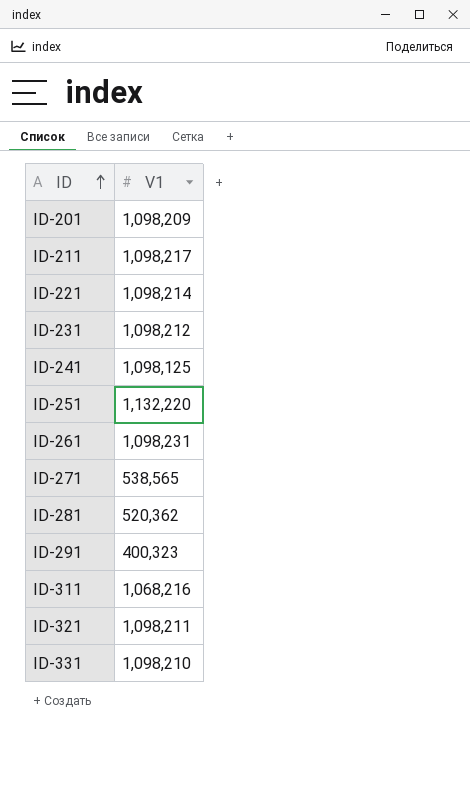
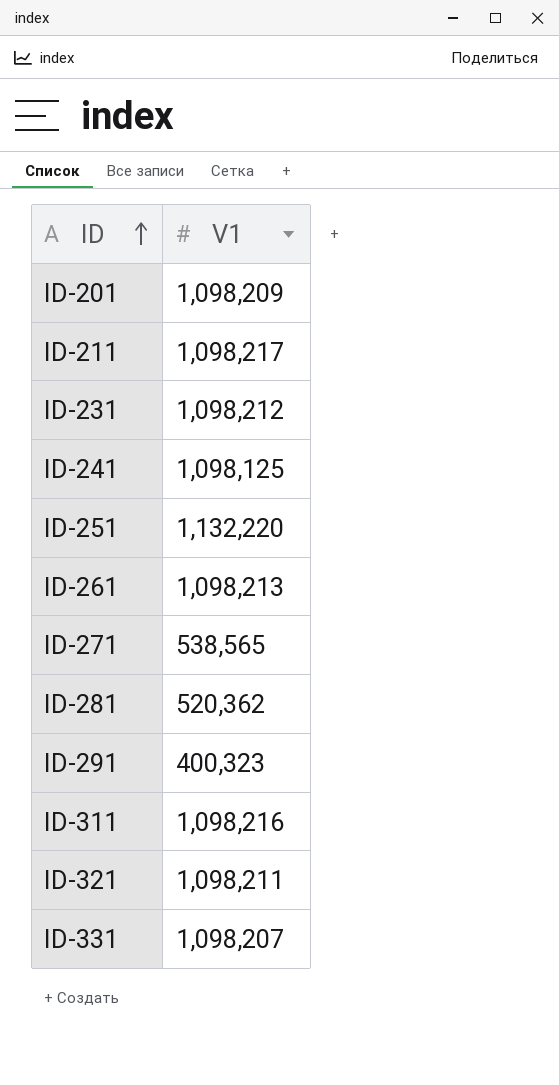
row ID-221: 1,098,214 -> none
ID-261 | V1: 1,098,231 -> 1,098,213
ID-311 | V1: 1,068,216 -> 1,098,216
ID-331 | V1: 1,098,210 -> 1,098,207

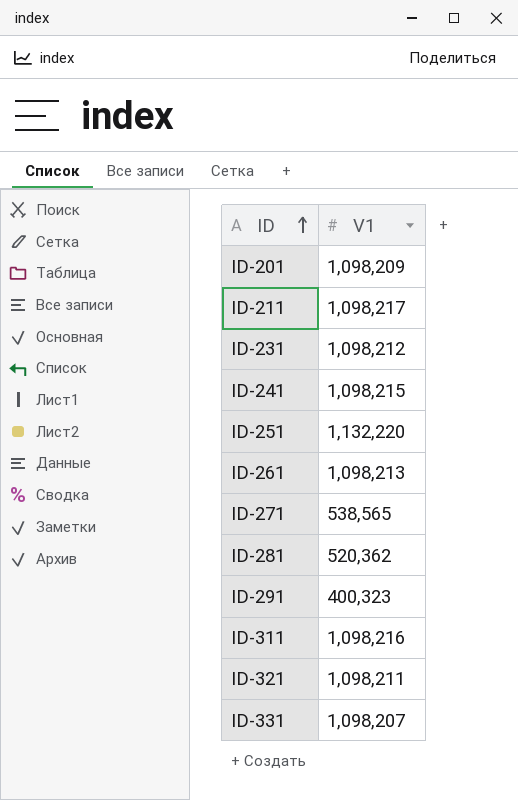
ID-241 | V1: 1,098,125 -> 1,098,215

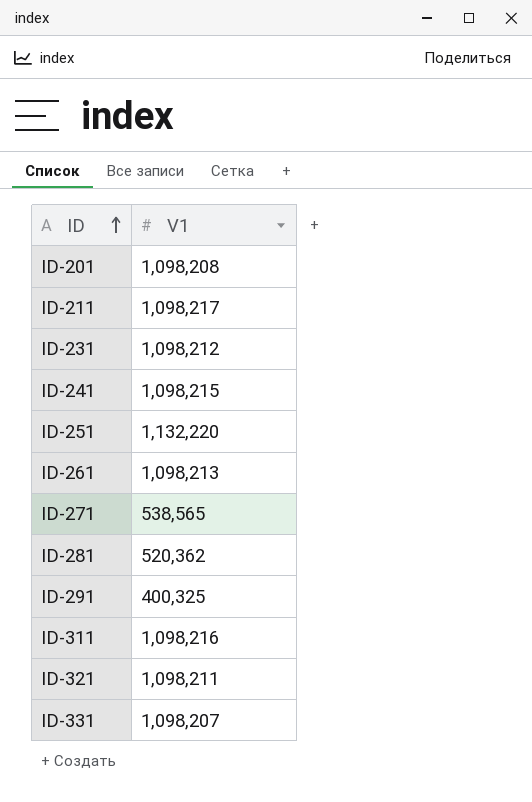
ID-201 | V1: 1,098,209 -> 1,098,208
ID-291 | V1: 400,323 -> 400,325

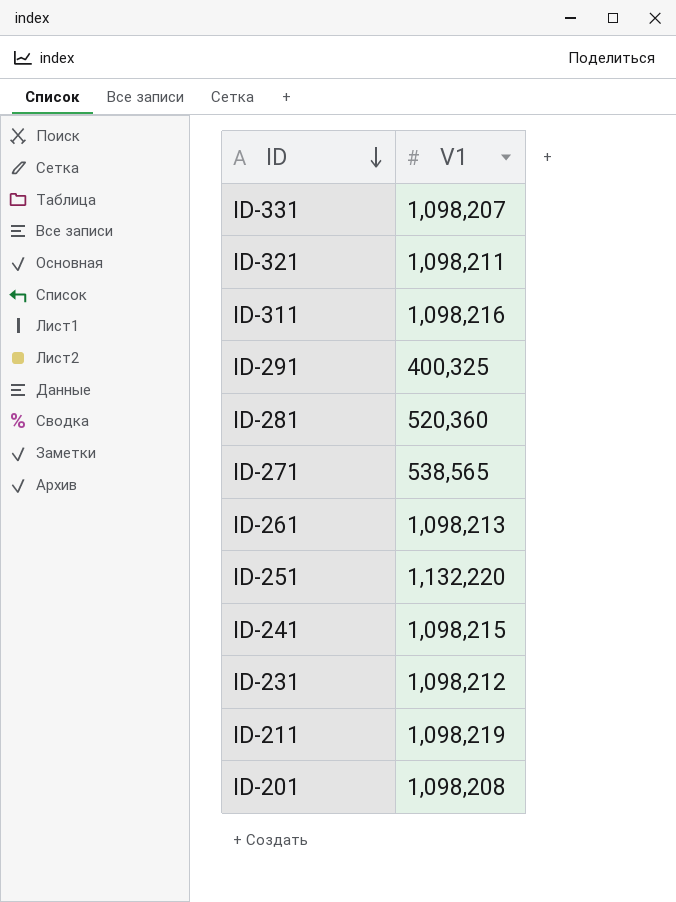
row order: ID ascending -> ID descending
ID-281 | V1: 520,362 -> 520,360
ID-211 | V1: 1,098,217 -> 1,098,219

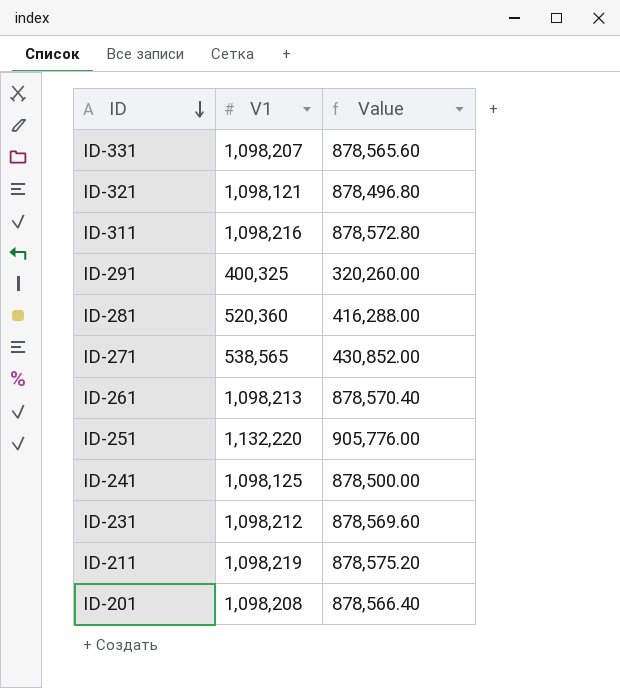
column Value | formula: none -> [V1] * 0.8
ID-321 | V1: 1,098,211 -> 1,098,121
ID-241 | V1: 1,098,215 -> 1,098,125

